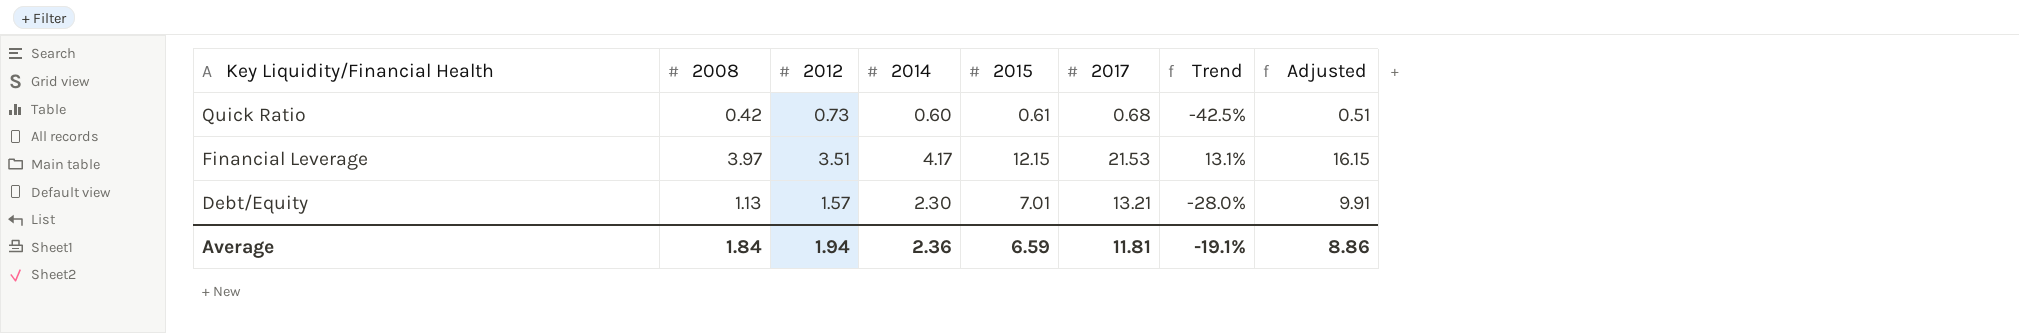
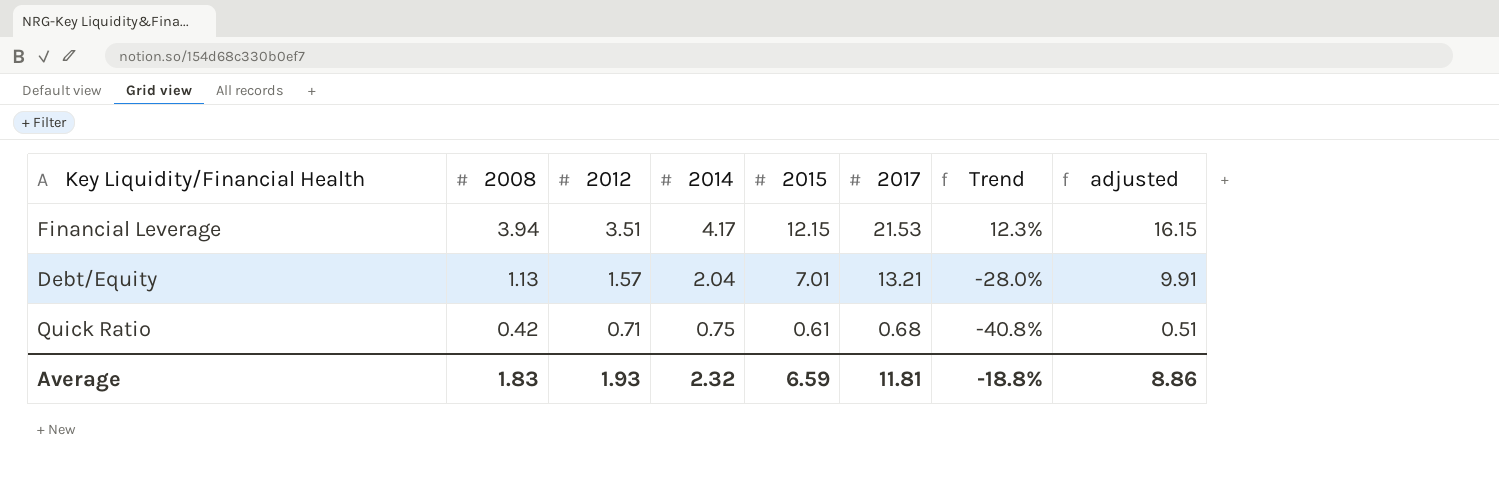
row order: Key Liquidity/Financial Health descending -> 2008 descending
column name: Adjusted -> adjusted
Financial Leverage | 2008: 3.97 -> 3.94
Financial Leverage | Trend: 13.1% -> 12.3%
Debt/Equity | 2014: 2.30 -> 2.04
Quick Ratio | 2012: 0.73 -> 0.71
Quick Ratio | 2014: 0.60 -> 0.75
Quick Ratio | Trend: -42.5% -> -40.8%
Average | 2008: 1.84 -> 1.83
Average | 2012: 1.94 -> 1.93
Average | 2014: 2.36 -> 2.32
Average | Trend: -19.1% -> -18.8%

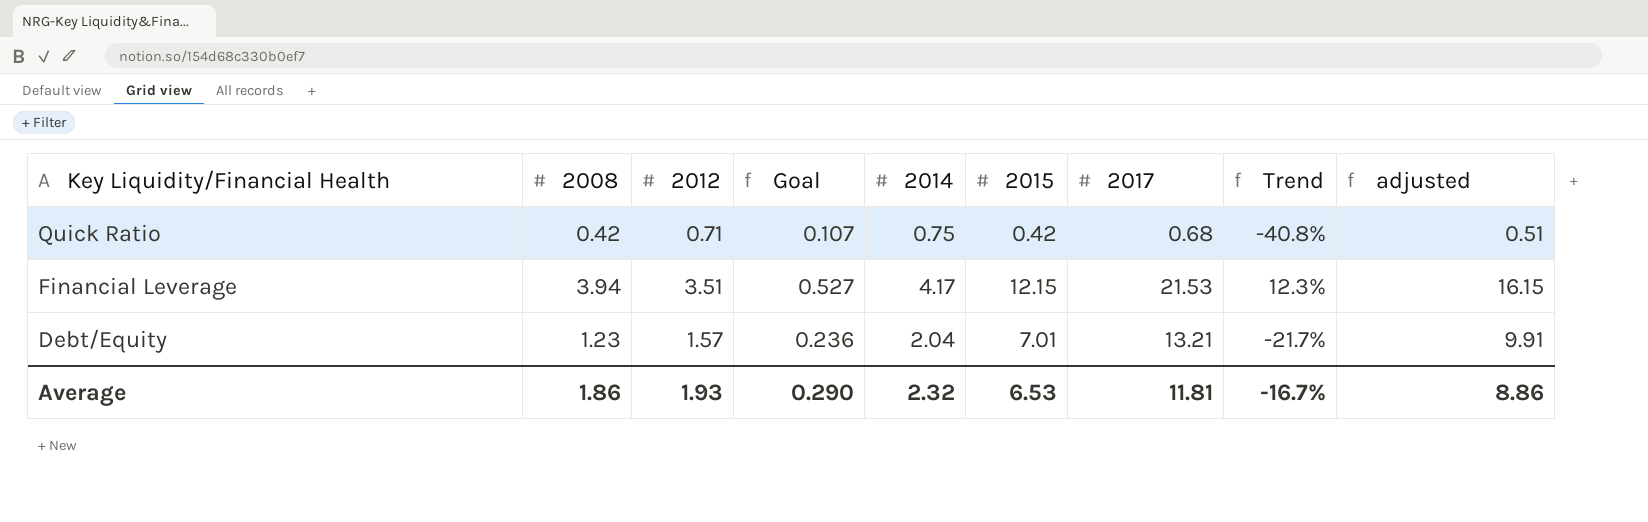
row order: 2008 descending -> Key Liquidity/Financial Health descending
column Goal | formula: none -> [2012] * 0.15
Quick Ratio | 2015: 0.61 -> 0.42
Debt/Equity | 2008: 1.13 -> 1.23
Debt/Equity | Trend: -28.0% -> -21.7%
Average | 2008: 1.83 -> 1.86
Average | 2015: 6.59 -> 6.53
Average | Trend: -18.8% -> -16.7%

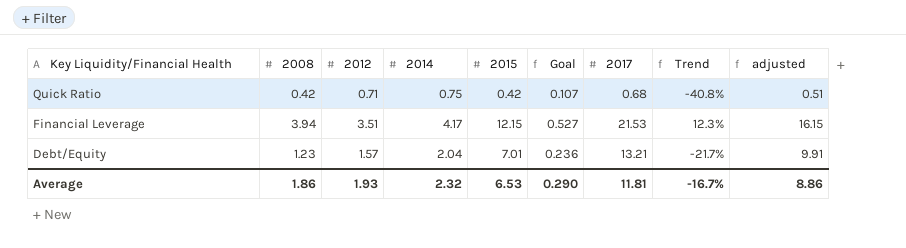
column Goal | position: 4 -> 6

